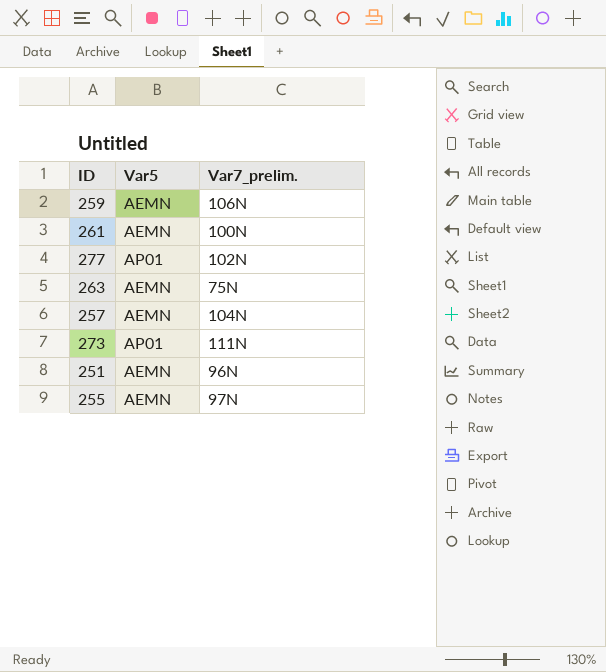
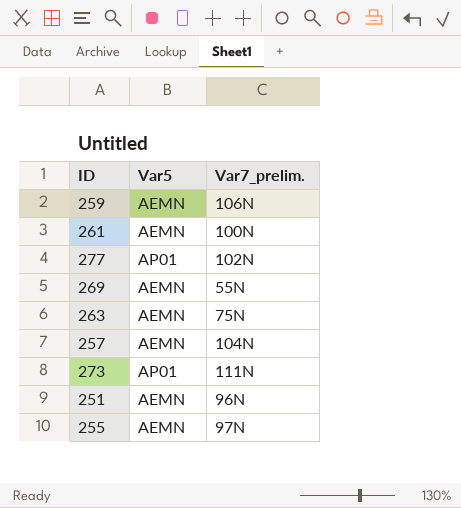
row 269: none -> AEMN | 55N

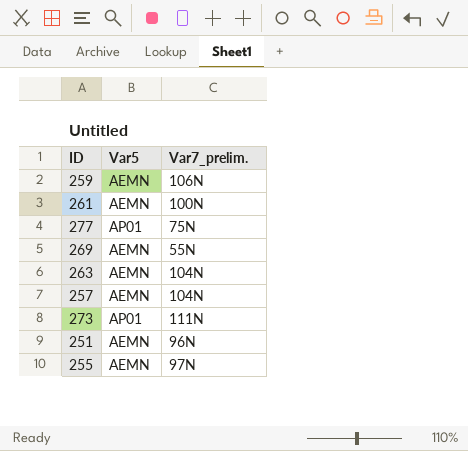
277 | Var7_prelim.: 102N -> 75N
263 | Var7_prelim.: 75N -> 104N

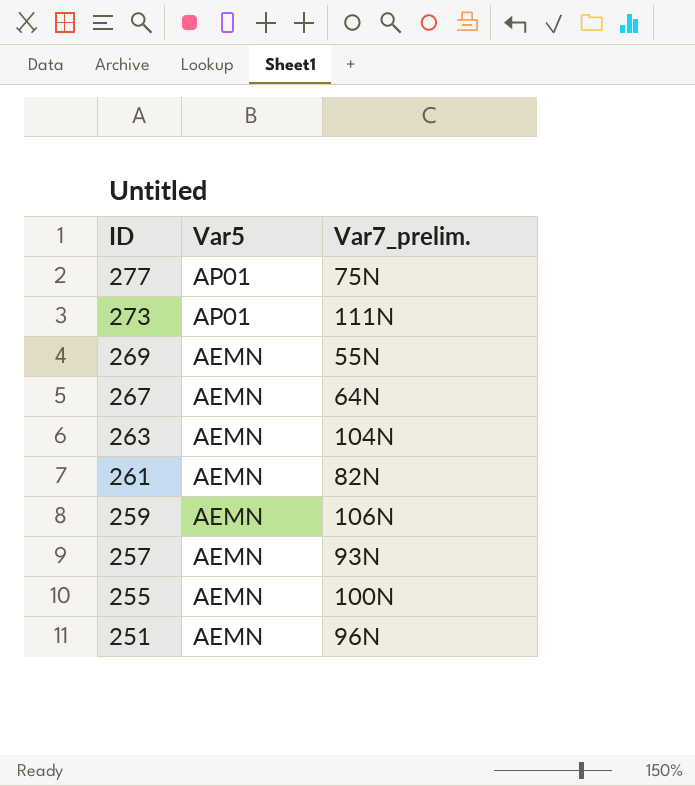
row order: none -> ID descending
row 267: none -> AEMN | 64N
261 | Var7_prelim.: 100N -> 82N
257 | Var7_prelim.: 104N -> 93N
255 | Var7_prelim.: 97N -> 100N

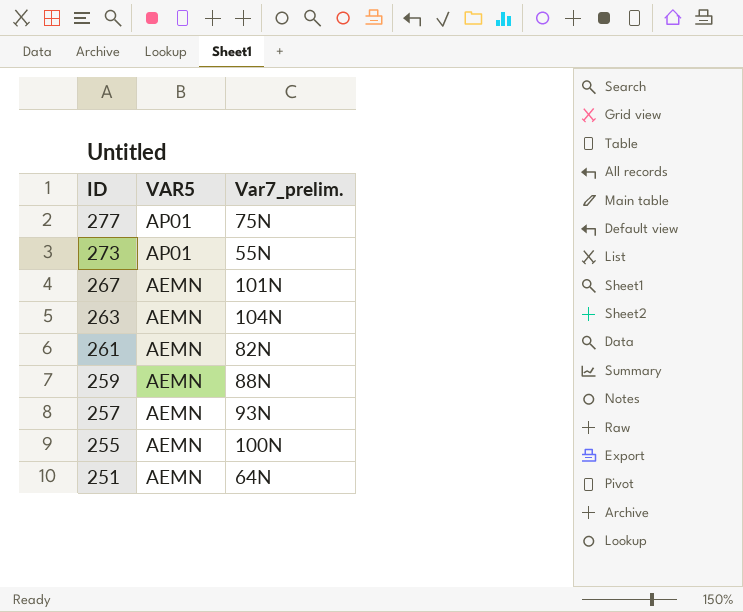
column name: Var5 -> VAR5
row 269: AEMN | 55N -> none
273 | Var7_prelim.: 111N -> 55N
267 | Var7_prelim.: 64N -> 101N
259 | Var7_prelim.: 106N -> 88N
251 | Var7_prelim.: 96N -> 64N

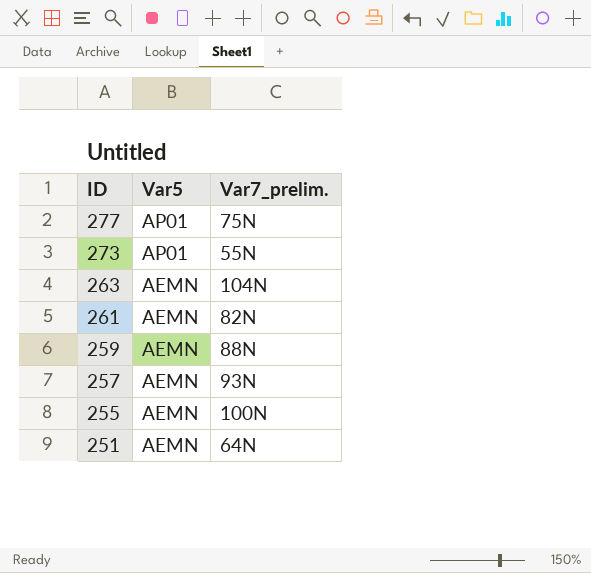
column name: VAR5 -> Var5
row 267: AEMN | 101N -> none

